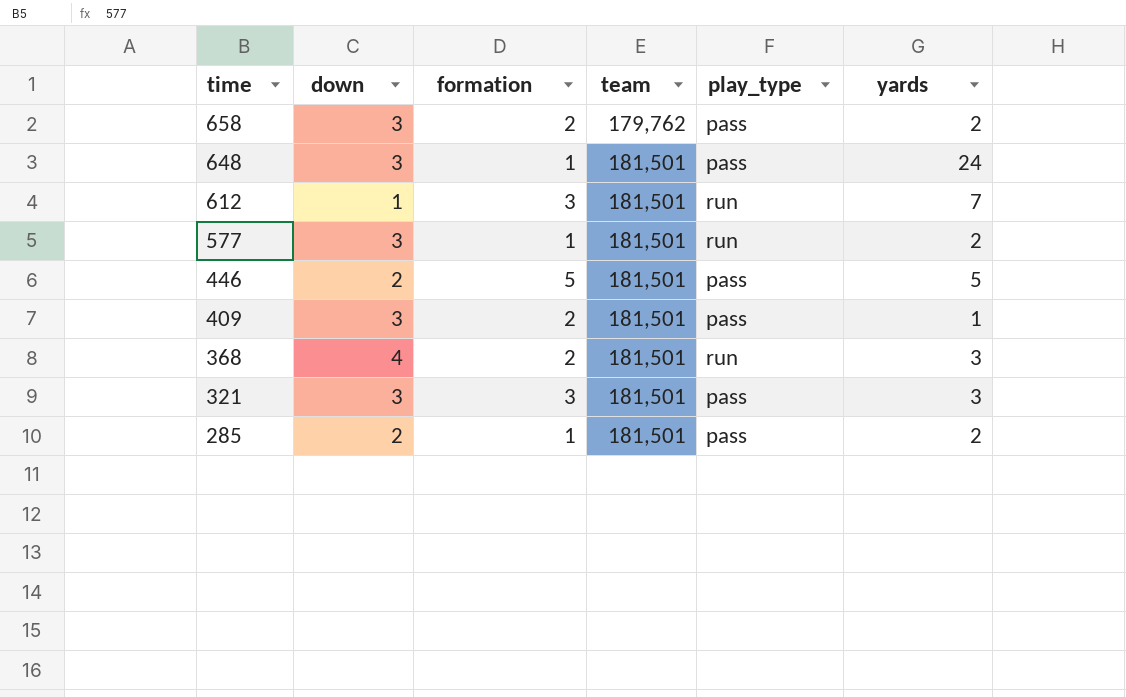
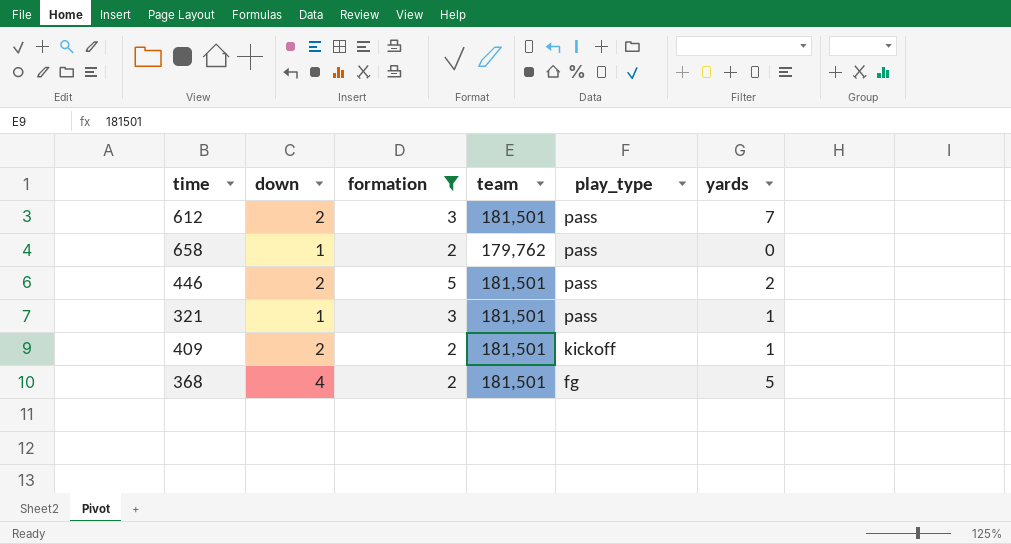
filter: none -> formation != 1
row order: time descending -> play_type descending
612 | down: 1 -> 2
612 | play_type: run -> pass
658 | down: 3 -> 1
658 | yards: 2 -> 0
446 | yards: 5 -> 2
321 | down: 3 -> 1
321 | yards: 3 -> 1
409 | down: 3 -> 2
409 | play_type: pass -> kickoff
368 | play_type: run -> fg
368 | yards: 3 -> 5

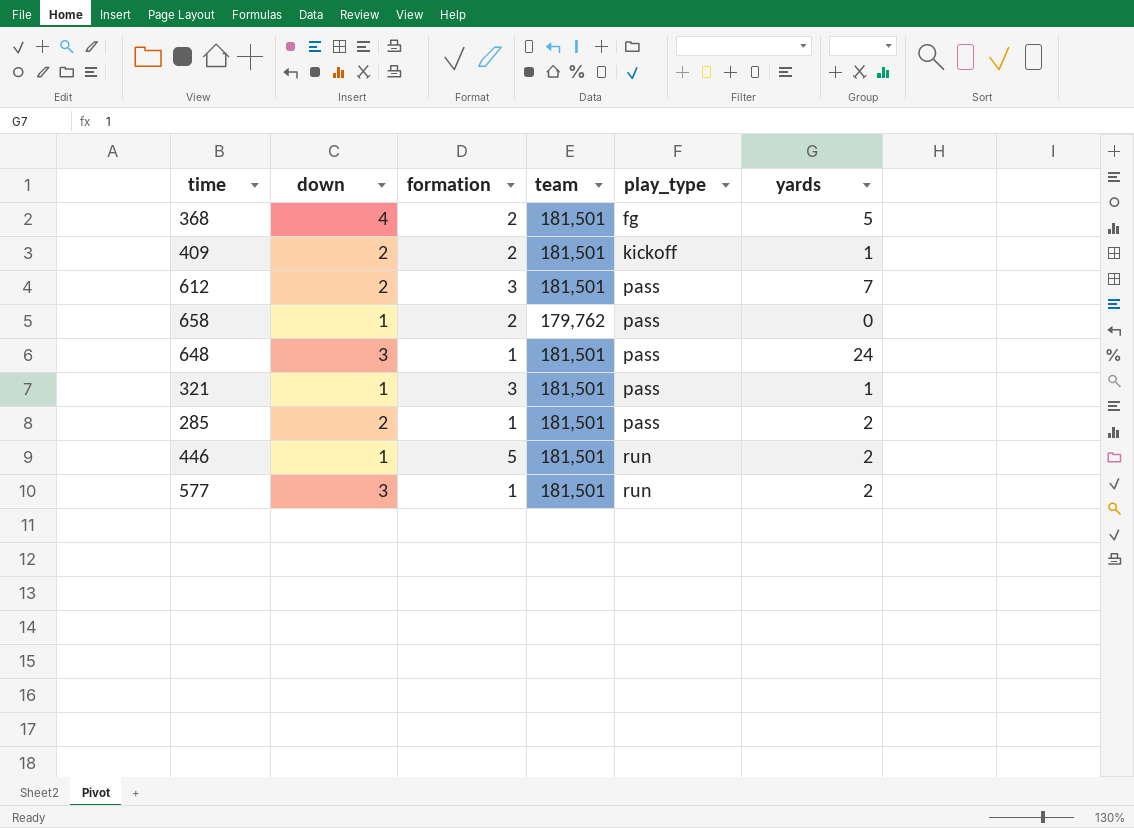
filter: formation != 1 -> none
row order: play_type descending -> play_type ascending
446 | down: 2 -> 1
446 | play_type: pass -> run

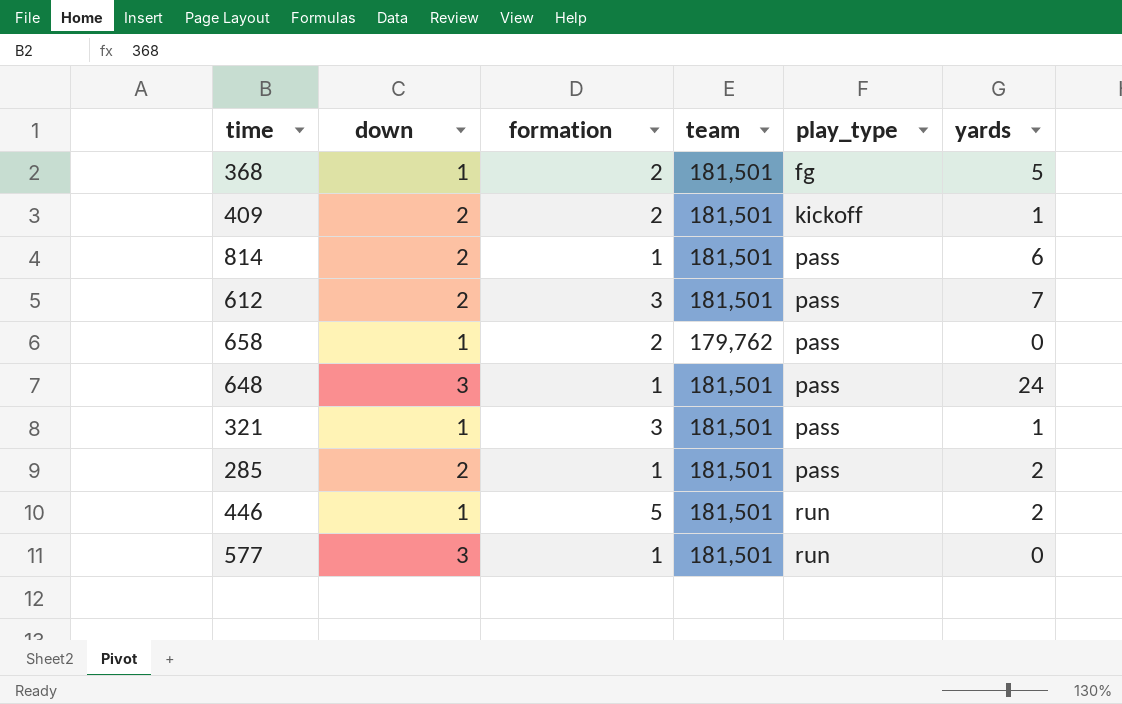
368 | down: 4 -> 1
row 814: none -> 2 | 1 | 181,501 | pass | 6
577 | yards: 2 -> 0

